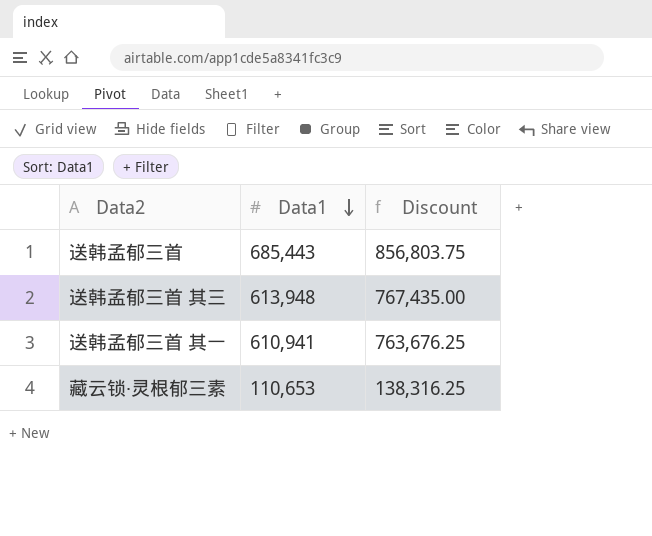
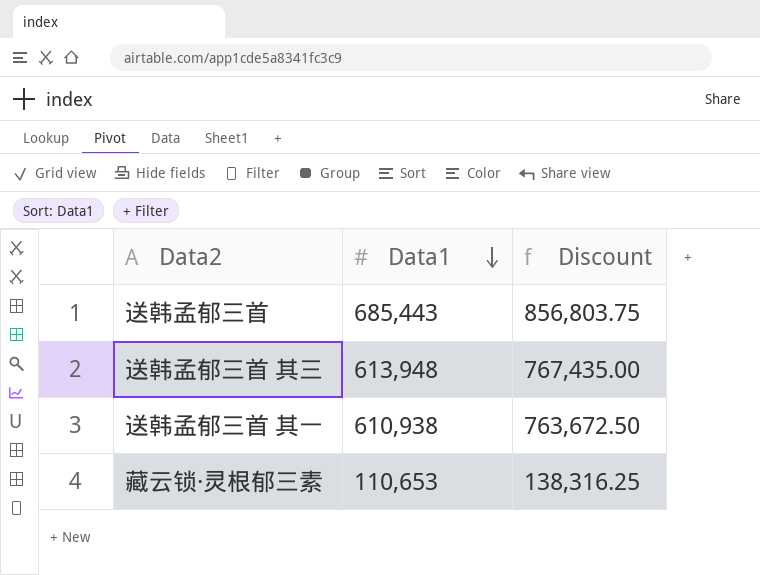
送韩孟郁三首 其一 | Data1: 610,941 -> 610,938
送韩孟郁三首 其一 | Discount: 763,676.25 -> 763,672.50

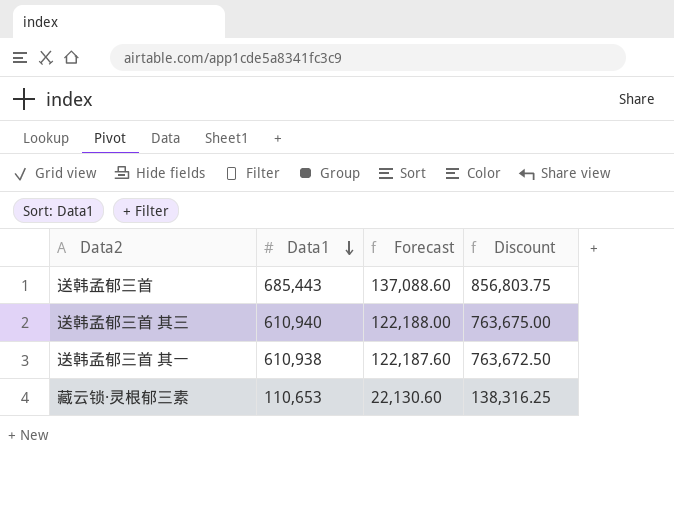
column Forecast | formula: none -> [Data1] * 0.2
送韩孟郁三首 其三 | Data1: 613,948 -> 610,940
送韩孟郁三首 其三 | Discount: 767,435.00 -> 763,675.00

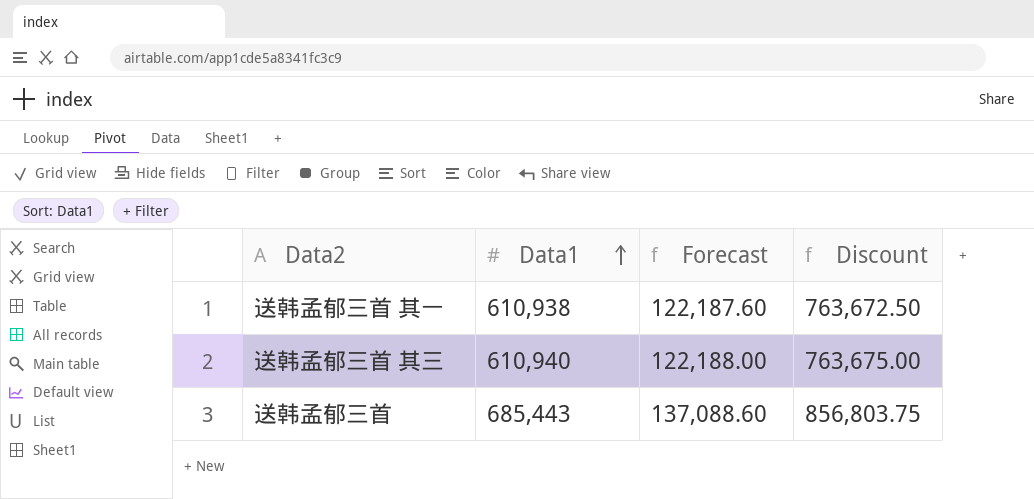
row order: Data1 descending -> Data1 ascending
row 藏云锁·灵根郁三素: 110,653 | 22,130.60 | 138,316.25 -> none

